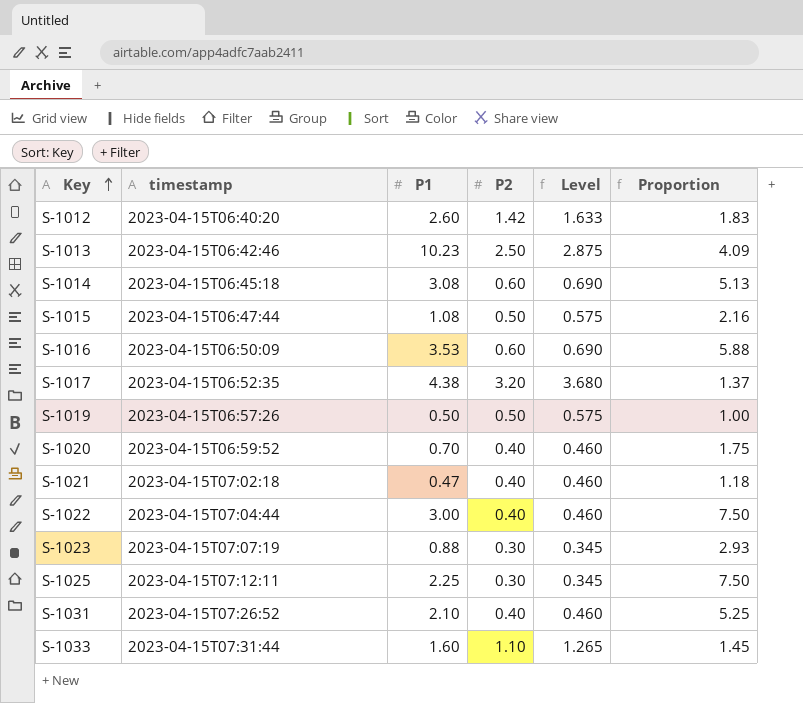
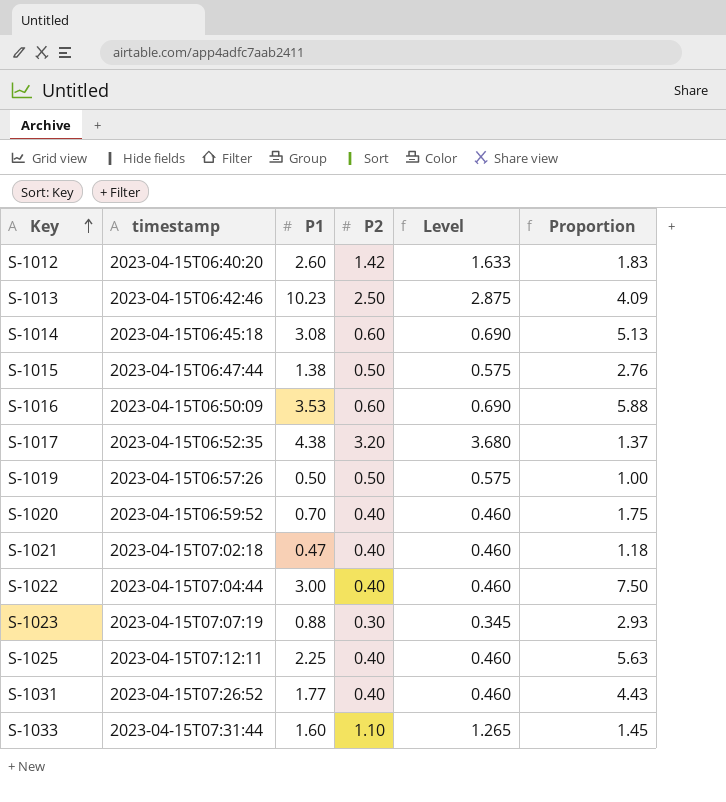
S-1015 | P1: 1.08 -> 1.38
S-1015 | Proportion: 2.16 -> 2.76
S-1025 | P2: 0.30 -> 0.40
S-1025 | Level: 0.345 -> 0.460
S-1025 | Proportion: 7.50 -> 5.63
S-1031 | P1: 2.10 -> 1.77
S-1031 | Proportion: 5.25 -> 4.43

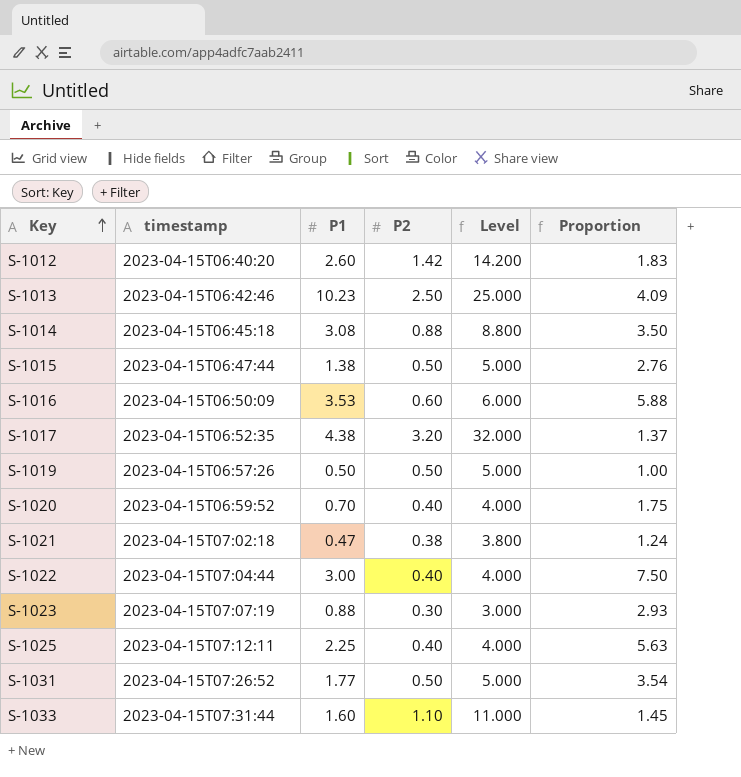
column Level | formula: [P2] * 1.15 -> [P2] * 10
S-1014 | P2: 0.60 -> 0.88
S-1014 | Proportion: 5.13 -> 3.50
S-1021 | P2: 0.40 -> 0.38
S-1021 | Proportion: 1.18 -> 1.24
S-1031 | P2: 0.40 -> 0.50
S-1031 | Proportion: 4.43 -> 3.54

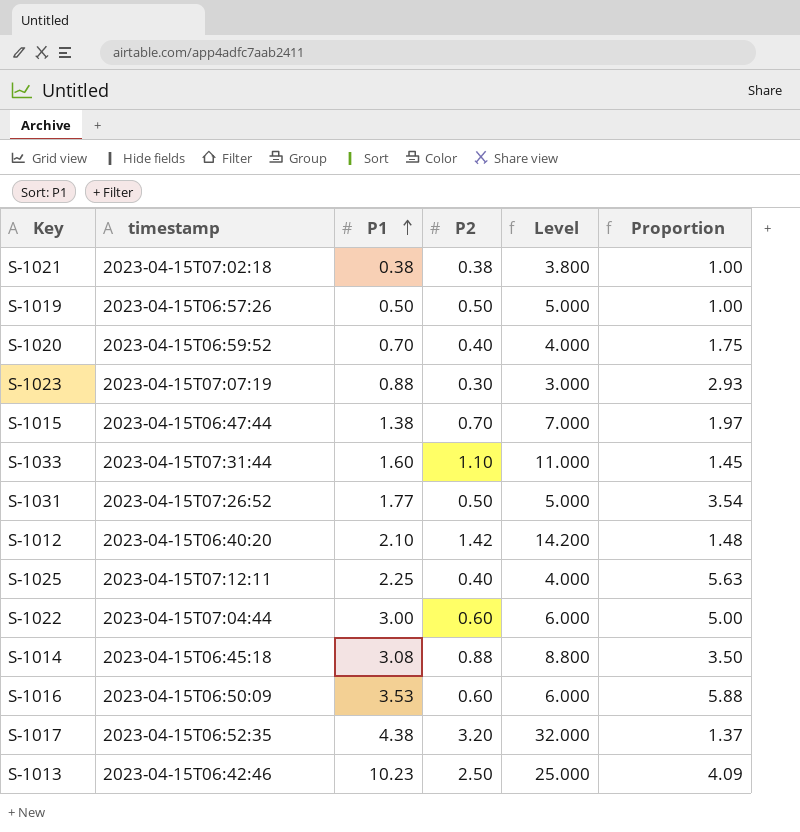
row order: Key ascending -> P1 ascending
S-1021 | P1: 0.47 -> 0.38
S-1021 | Proportion: 1.24 -> 1.00
S-1015 | P2: 0.50 -> 0.70
S-1015 | Level: 5.000 -> 7.000
S-1015 | Proportion: 2.76 -> 1.97
S-1012 | P1: 2.60 -> 2.10
S-1012 | Proportion: 1.83 -> 1.48
S-1022 | P2: 0.40 -> 0.60
S-1022 | Level: 4.000 -> 6.000
S-1022 | Proportion: 7.50 -> 5.00

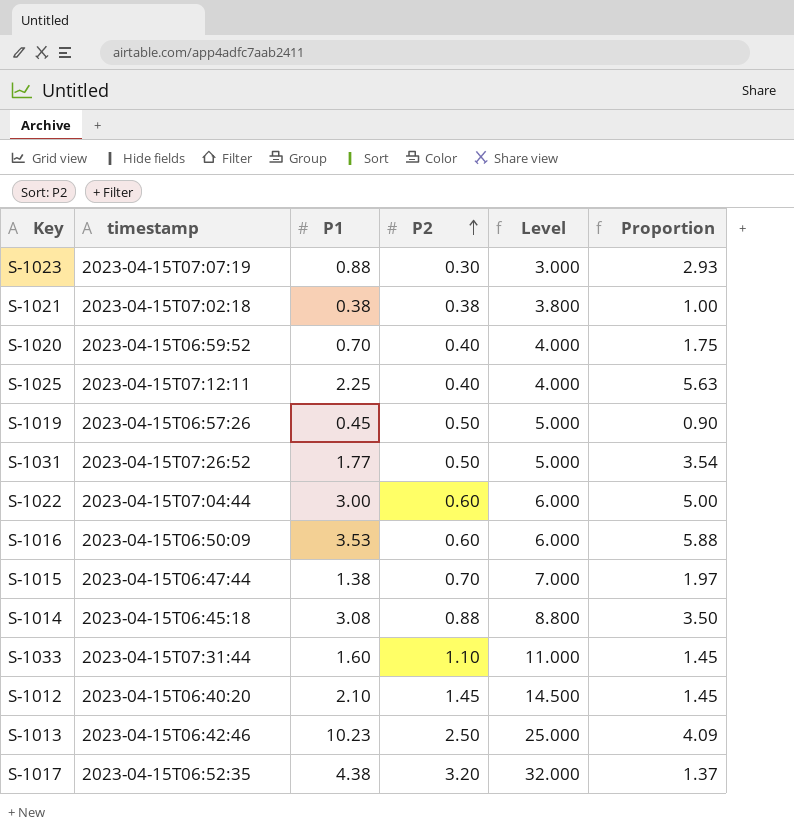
row order: P1 ascending -> P2 ascending
S-1019 | P1: 0.50 -> 0.45
S-1019 | Proportion: 1.00 -> 0.90
S-1012 | P2: 1.42 -> 1.45
S-1012 | Level: 14.200 -> 14.500
S-1012 | Proportion: 1.48 -> 1.45

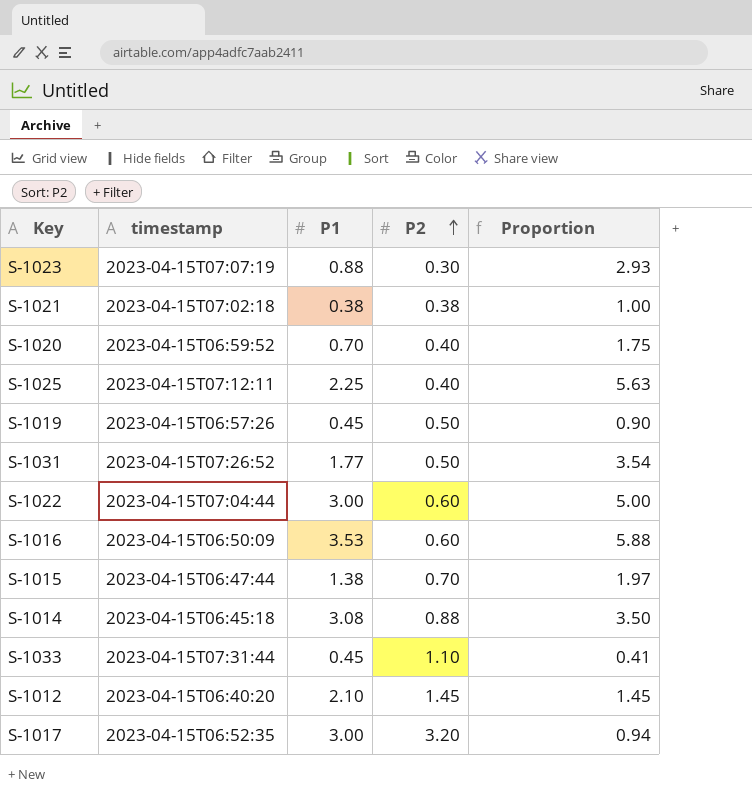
column Level | formula: [P2] * 10 -> none
row S-1013: 2023-04-15T06:42:46 | 10.23 | 2.50 | 25.000 | 4.09 -> none
S-1033 | P1: 1.60 -> 0.45
S-1033 | Proportion: 1.45 -> 0.41
S-1017 | P1: 4.38 -> 3.00
S-1017 | Proportion: 1.37 -> 0.94

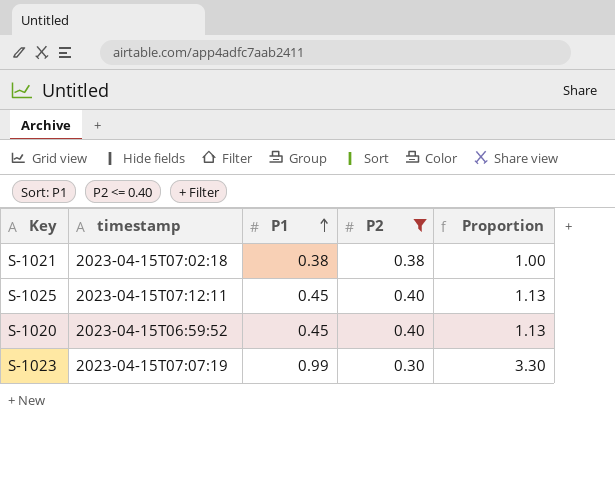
filter: none -> P2 <= 0.40
row order: P2 ascending -> P1 ascending
S-1025 | P1: 2.25 -> 0.45
S-1025 | Proportion: 5.63 -> 1.13
S-1020 | P1: 0.70 -> 0.45
S-1020 | Proportion: 1.75 -> 1.13
S-1023 | P1: 0.88 -> 0.99
S-1023 | Proportion: 2.93 -> 3.30

